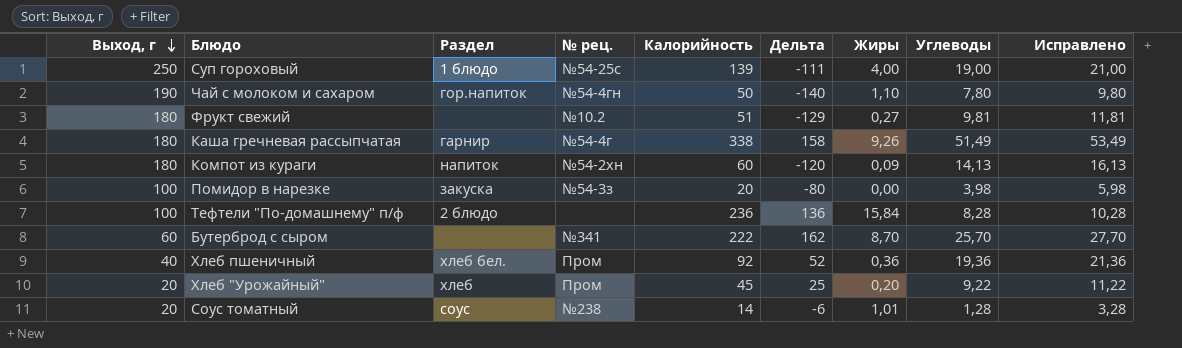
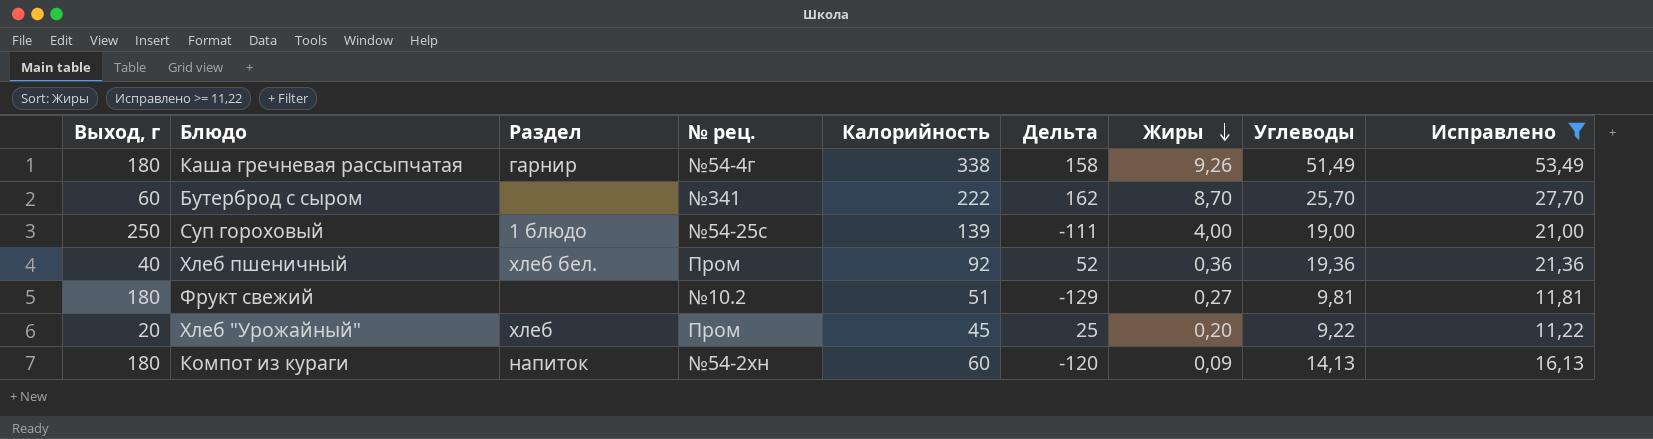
filter: none -> Исправлено >= 11,22
row order: Выход, г descending -> Жиры descending

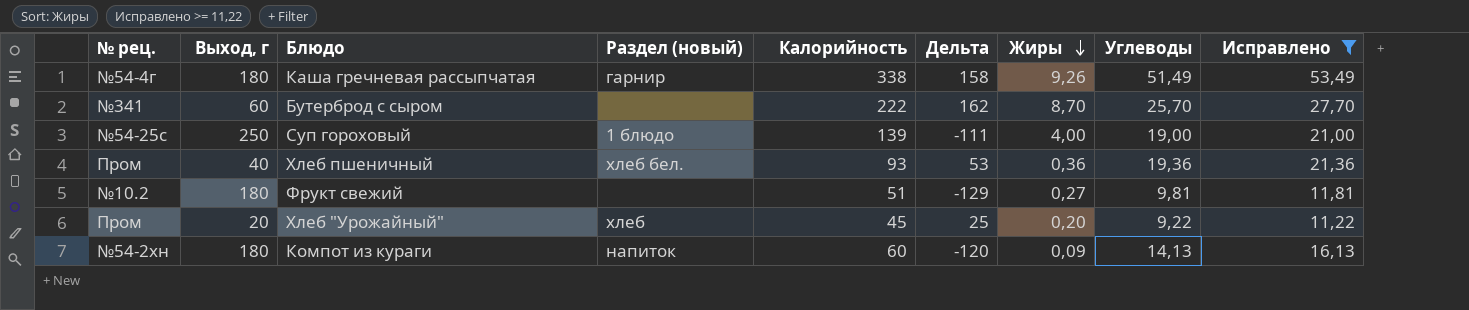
column № рец. | position: 4 -> 1
column name: Раздел -> Раздел (новый)
Хлеб пшеничный | Калорийность: 92 -> 93
Хлеб пшеничный | Дельта: 52 -> 53

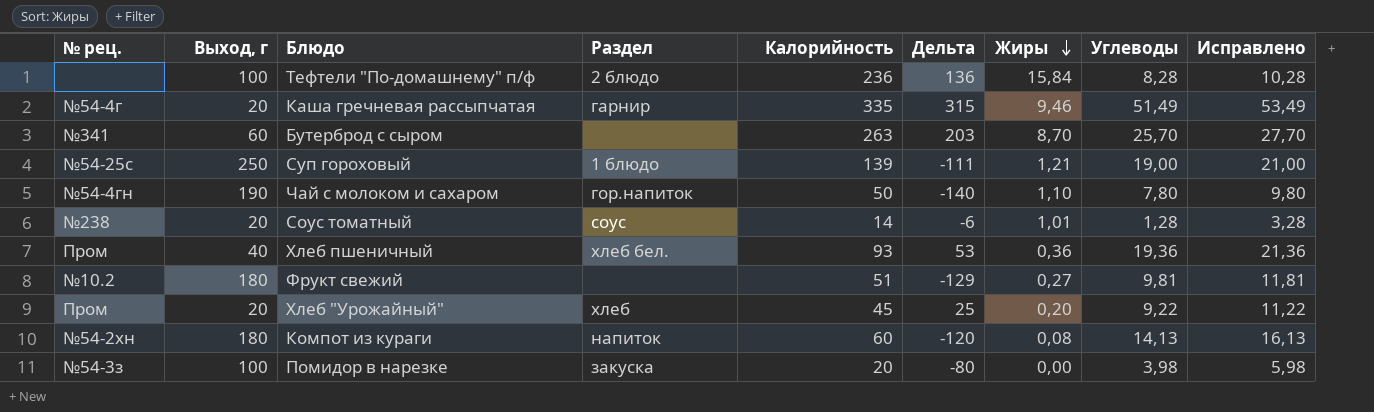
filter: Исправлено >= 11,22 -> none
column name: Раздел (новый) -> Раздел
Каша гречневая рассыпчатая | Выход, г: 180 -> 20
Каша гречневая рассыпчатая | Калорийность: 338 -> 335
Каша гречневая рассыпчатая | Дельта: 158 -> 315
Каша гречневая рассыпчатая | Жиры: 9,26 -> 9,46
Бутерброд с сыром | Калорийность: 222 -> 263
Бутерброд с сыром | Дельта: 162 -> 203
Суп гороховый | Жиры: 4,00 -> 1,21
Компот из кураги | Жиры: 0,09 -> 0,08

